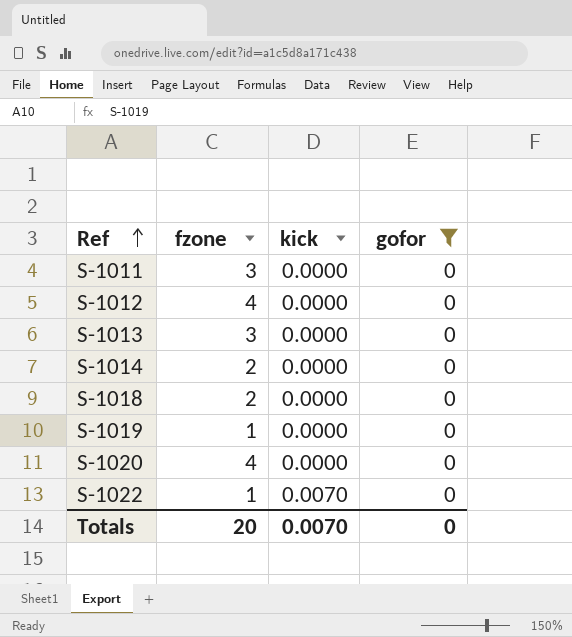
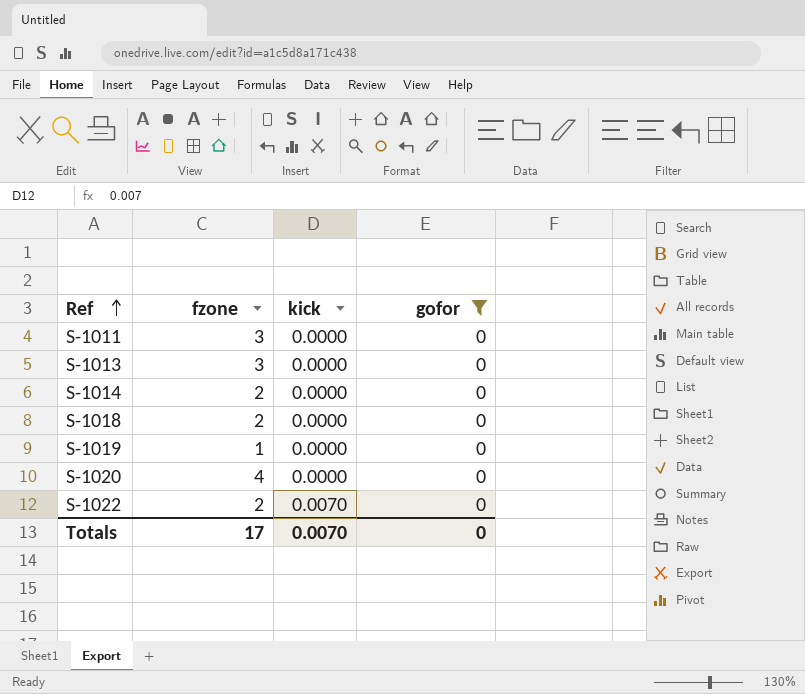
row S-1012: 4 | 0.0000 | 0 -> none
S-1022 | fzone: 1 -> 2
Totals | fzone: 20 -> 17

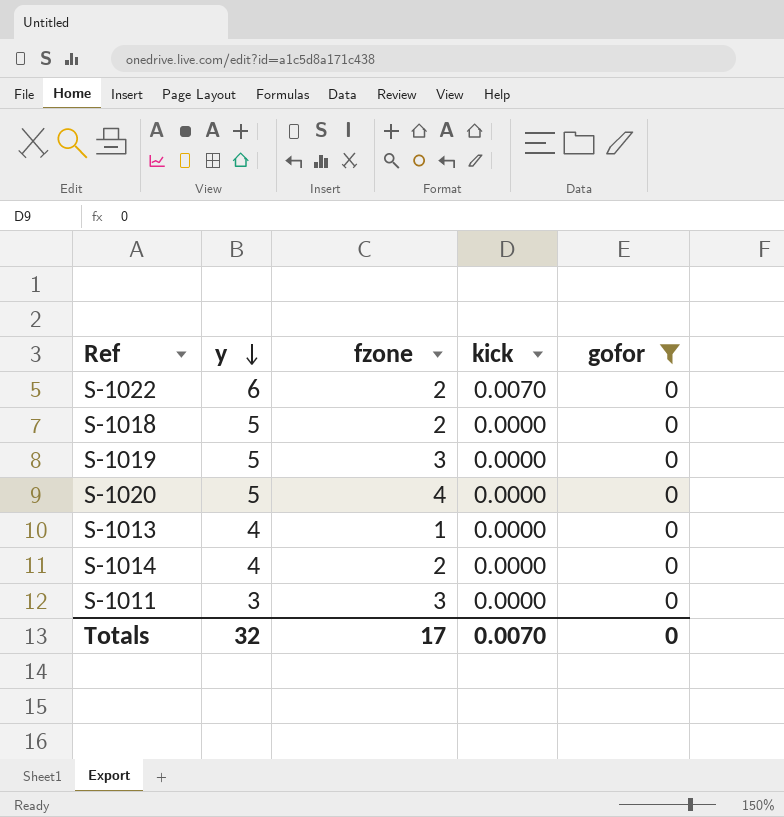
row order: Ref ascending -> y descending
column y | position: none -> 2
S-1019 | fzone: 1 -> 3
S-1013 | fzone: 3 -> 1

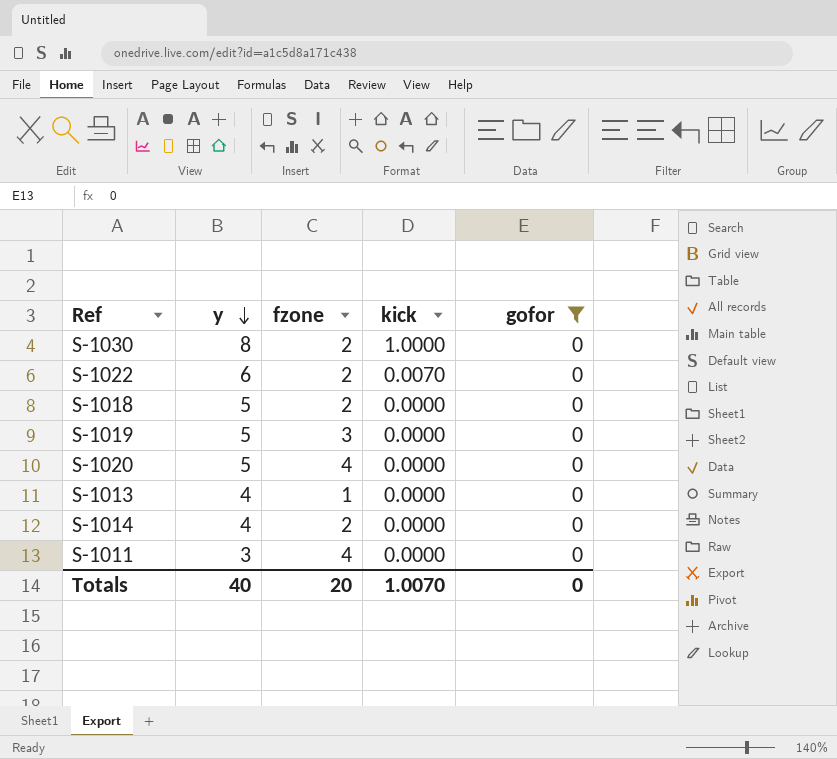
row S-1030: none -> 8 | 2 | 1.0000 | 0
S-1011 | fzone: 3 -> 4
Totals | y: 32 -> 40
Totals | fzone: 17 -> 20
Totals | kick: 0.0070 -> 1.0070

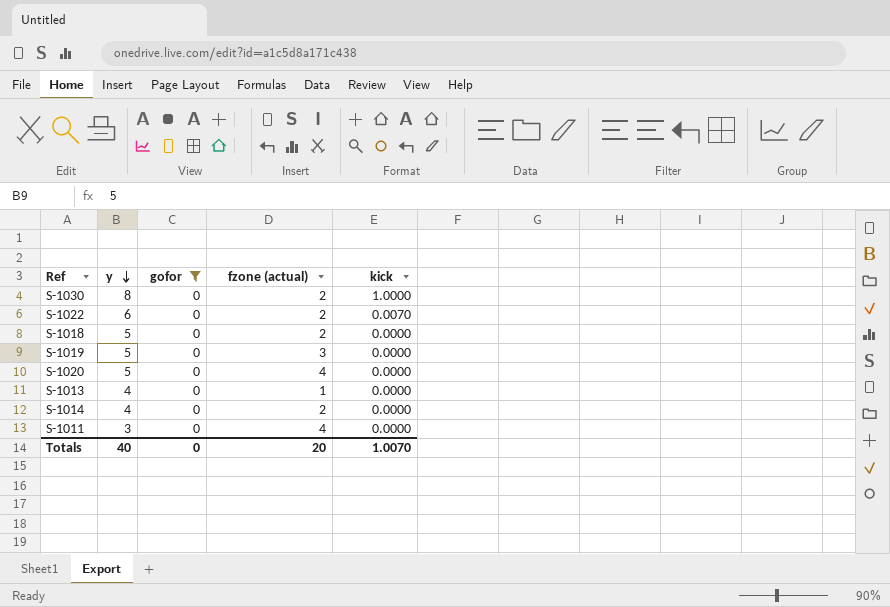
column gofor | position: 5 -> 3
column name: fzone -> fzone (actual)

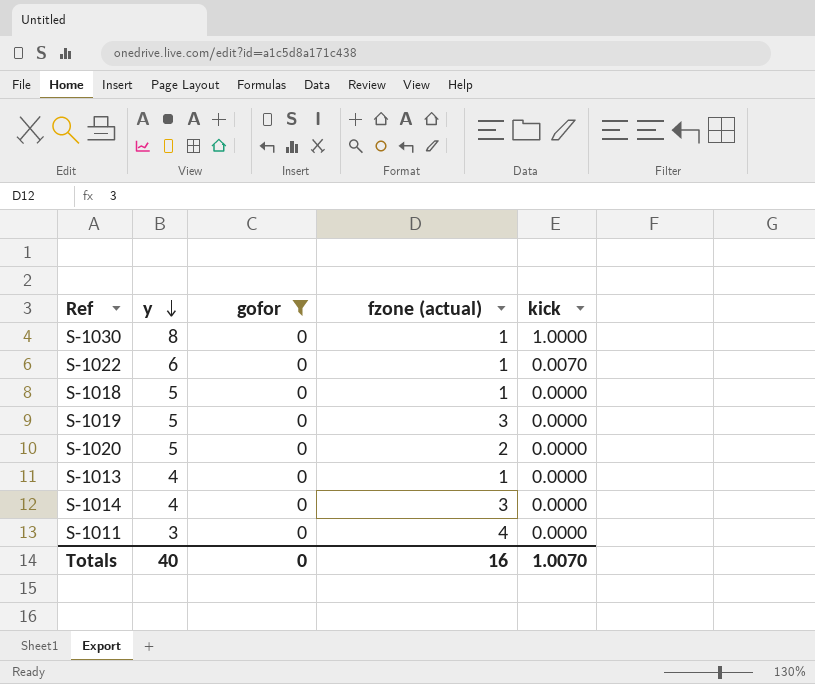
S-1030 | fzone (actual): 2 -> 1
S-1022 | fzone (actual): 2 -> 1
S-1018 | fzone (actual): 2 -> 1
S-1020 | fzone (actual): 4 -> 2
S-1014 | fzone (actual): 2 -> 3
Totals | fzone (actual): 20 -> 16

